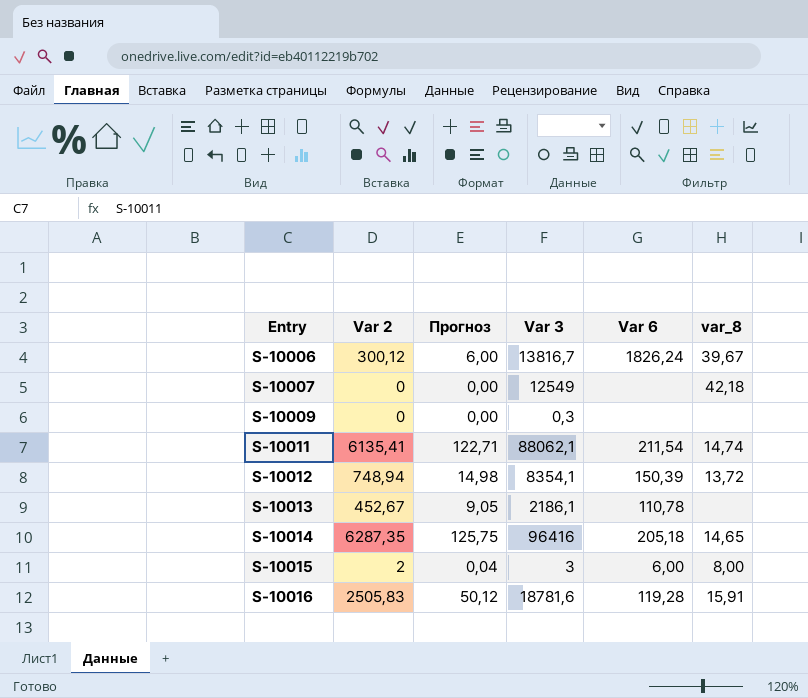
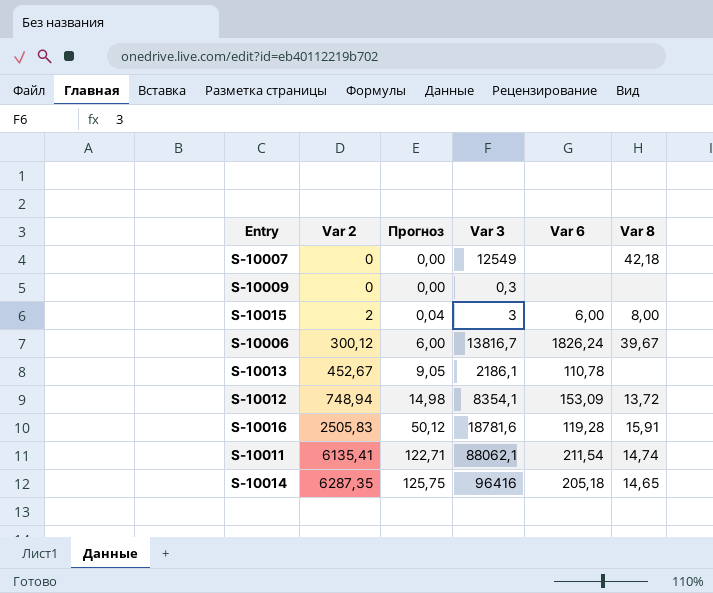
row order: Entry ascending -> Var 2 ascending
column name: var_8 -> Var 8
S-10012 | Var 6: 150,39 -> 153,09

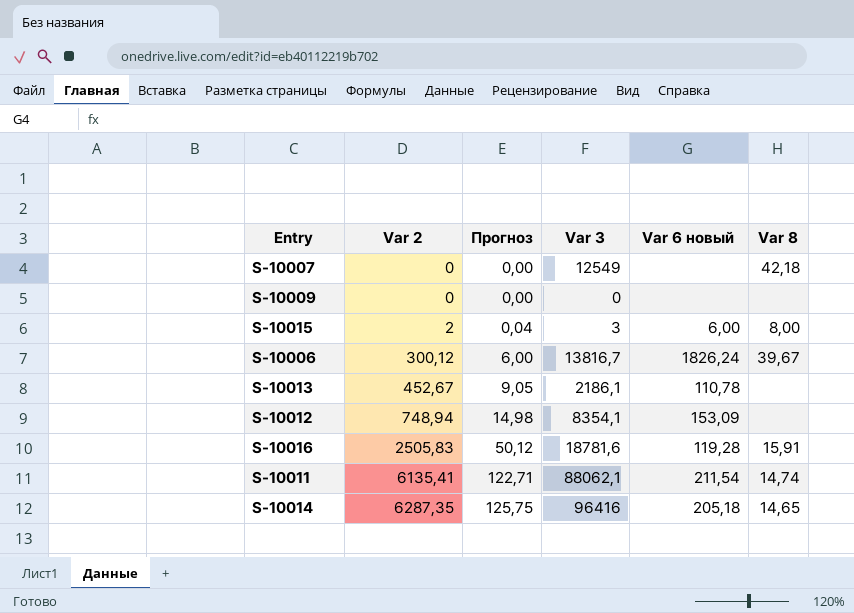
column name: Var 6 -> Var 6 новый
S-10009 | Var 3: 0,3 -> 0
S-10012 | Var 8: 13,72 -> none

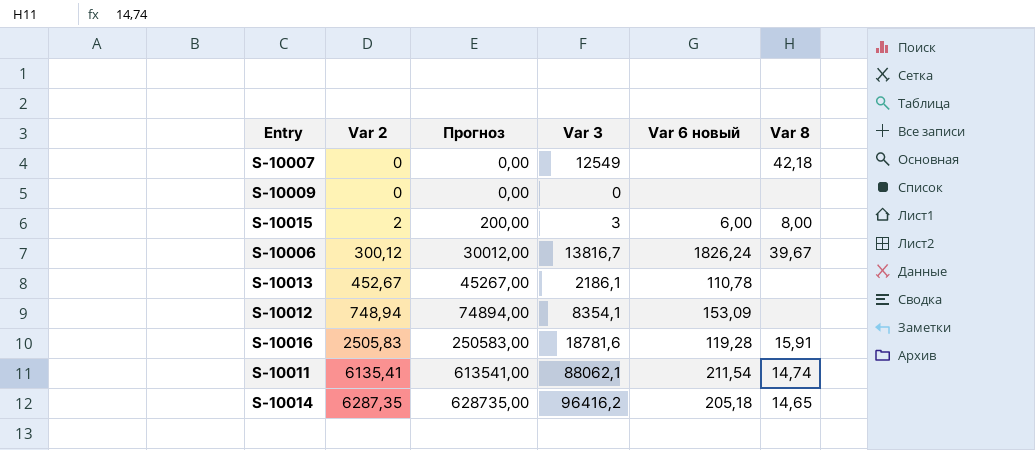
column Прогноз | formula: [Var 2] * 0,02 -> [Var 2] * 100
S-10014 | Var 3: 96416 -> 96416,2

